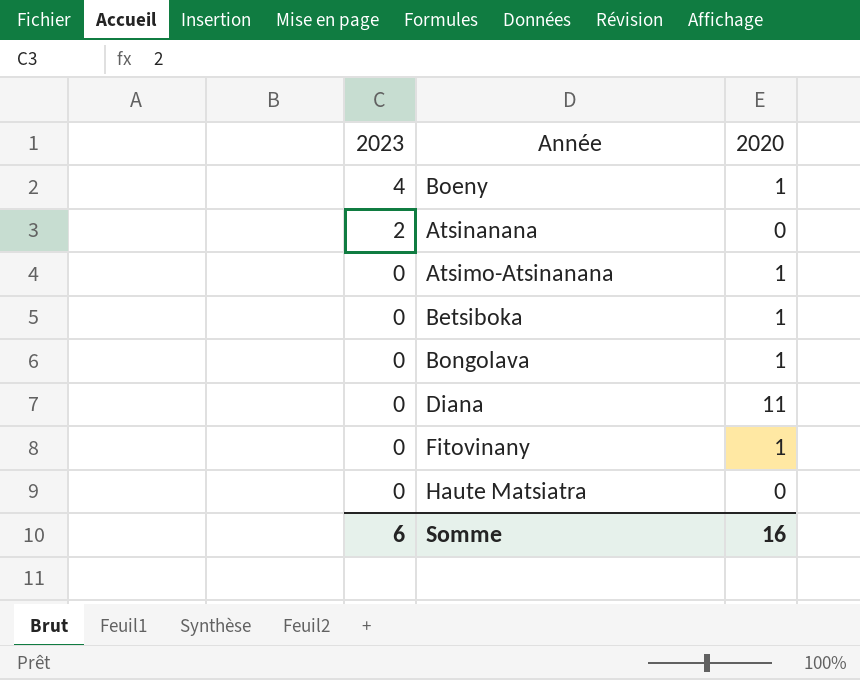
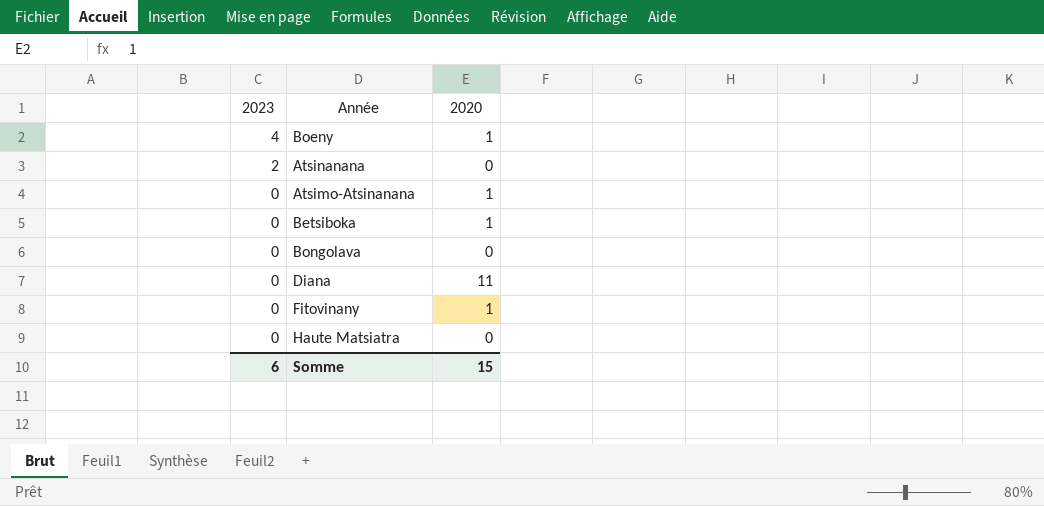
Bongolava | 2020: 1 -> 0
Somme | 2020: 16 -> 15

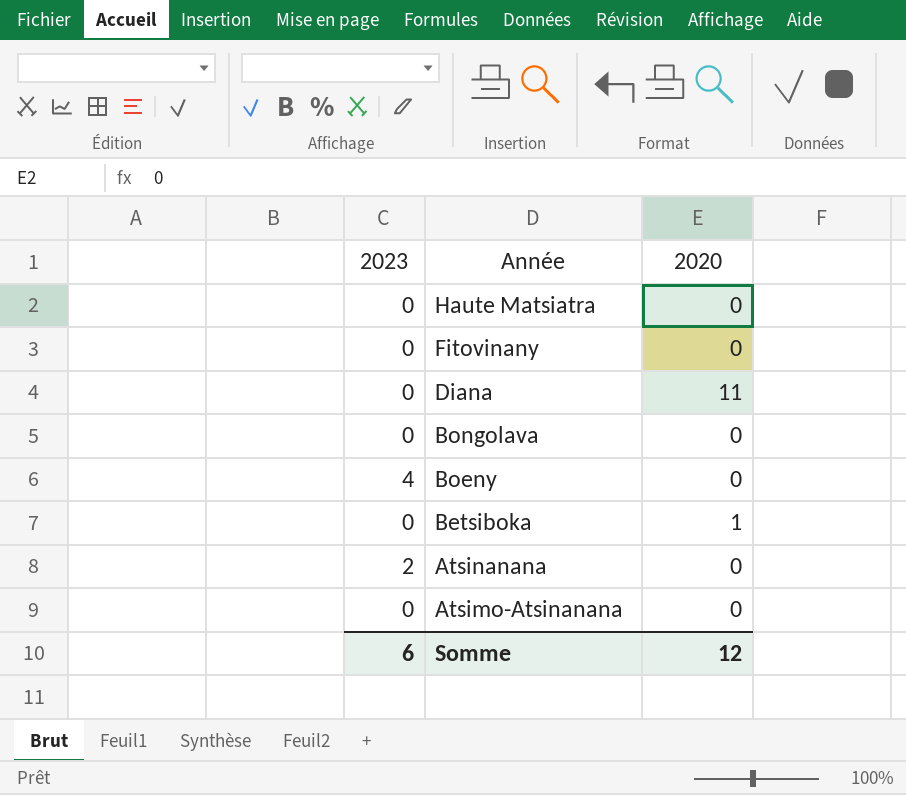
row order: 2023 descending -> Année descending
Fitovinany | 2020: 1 -> 0
Boeny | 2020: 1 -> 0
Atsimo-Atsinanana | 2020: 1 -> 0
Somme | 2020: 15 -> 12

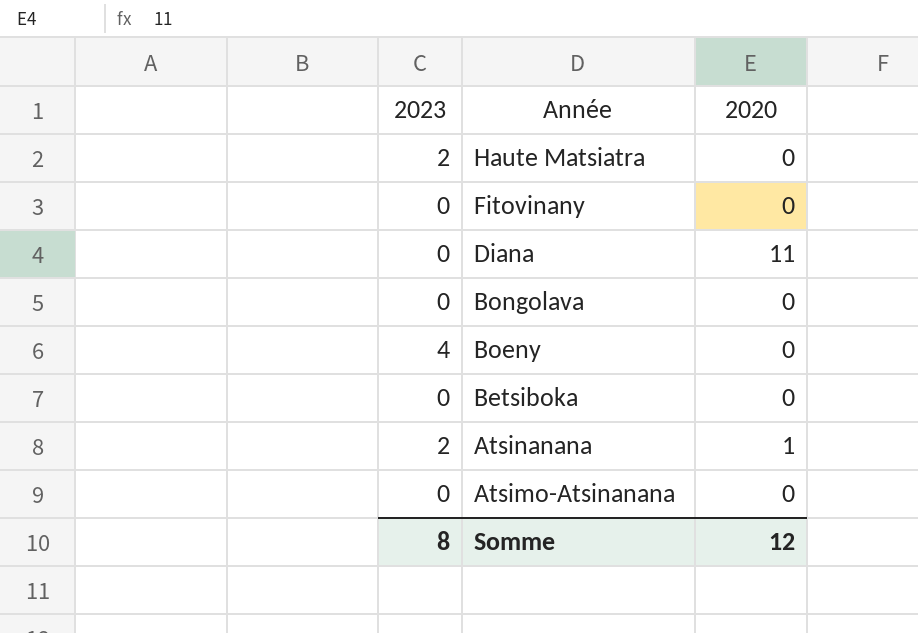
Haute Matsiatra | 2023: 0 -> 2
Betsiboka | 2020: 1 -> 0
Atsinanana | 2020: 0 -> 1
Somme | 2023: 6 -> 8

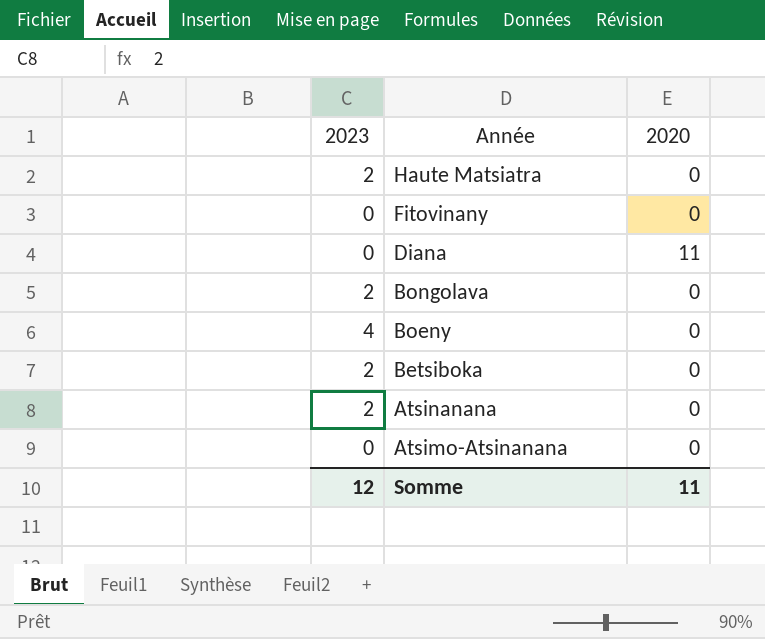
Bongolava | 2023: 0 -> 2
Betsiboka | 2023: 0 -> 2
Atsinanana | 2020: 1 -> 0
Somme | 2023: 8 -> 12
Somme | 2020: 12 -> 11

